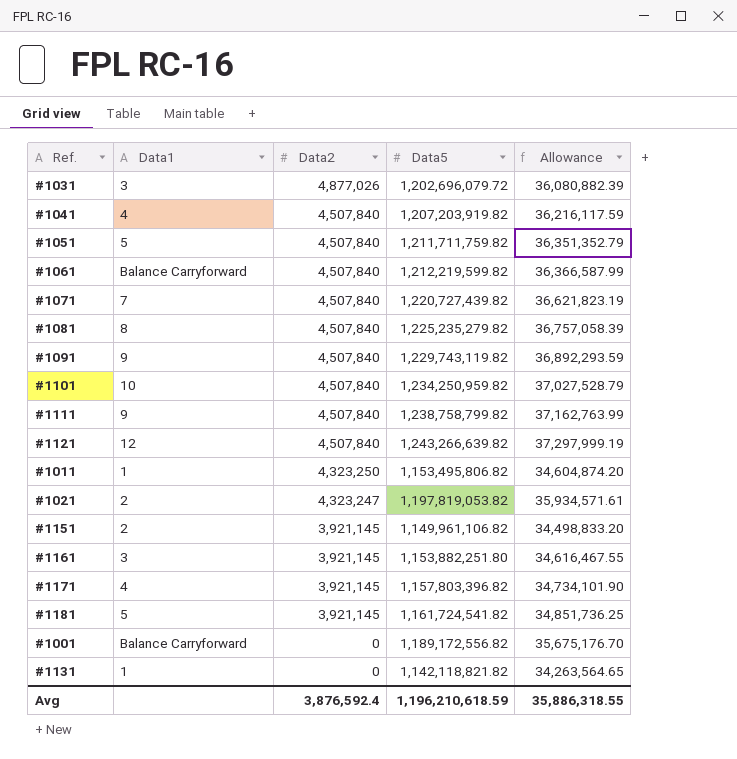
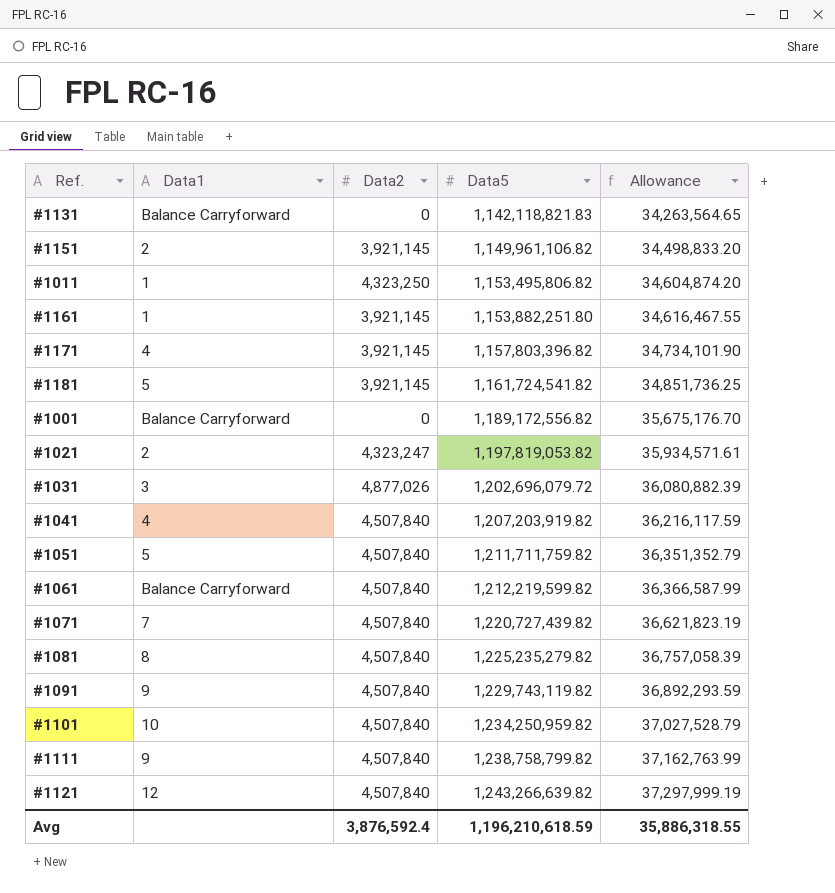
row order: Data2 descending -> Data5 ascending
#1131 | Data1: 1 -> Balance Carryforward
#1131 | Data5: 1,142,118,821.82 -> 1,142,118,821.83
#1161 | Data1: 3 -> 1

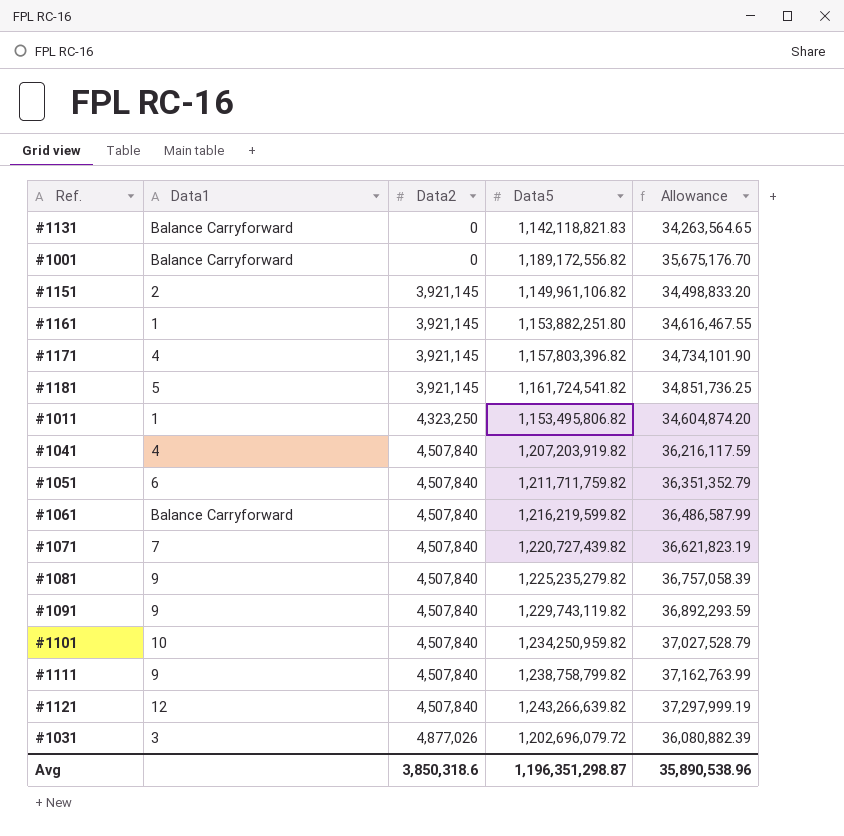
row order: Data5 ascending -> Data2 ascending
row #1021: 2 | 4,323,247 | 1,197,819,053.82 | 35,934,571.61 -> none
#1051 | Data1: 5 -> 6
#1061 | Data5: 1,212,219,599.82 -> 1,216,219,599.82
#1061 | Allowance: 36,366,587.99 -> 36,486,587.99
#1081 | Data1: 8 -> 9
Avg | Data2: 3,876,592.4 -> 3,850,318.6
Avg | Data5: 1,196,210,618.59 -> 1,196,351,298.87
Avg | Allowance: 35,886,318.55 -> 35,890,538.96

